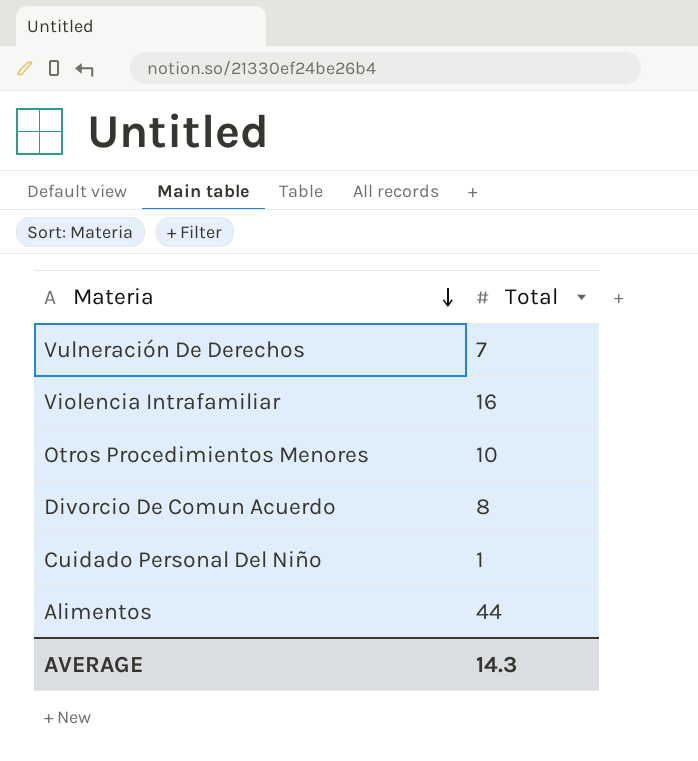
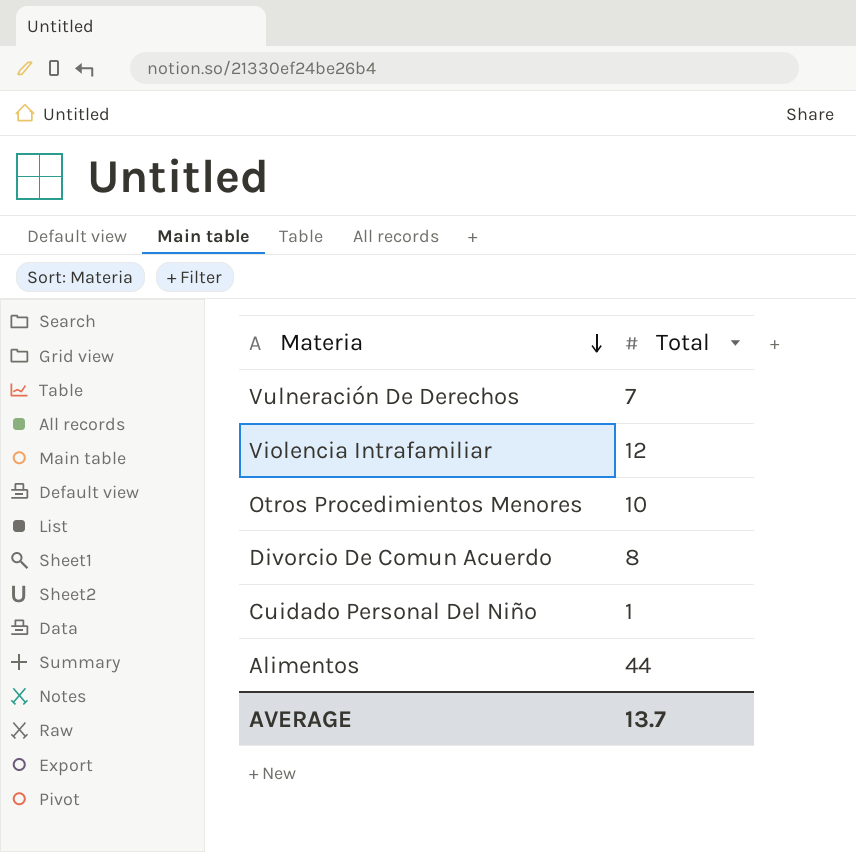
Violencia Intrafamiliar | Total: 16 -> 12
AVERAGE | Total: 14.3 -> 13.7

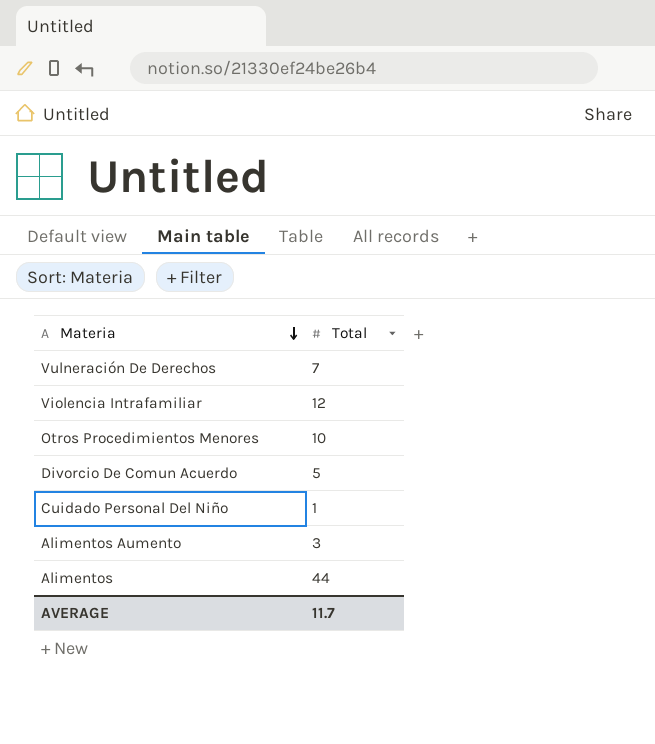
Divorcio De Comun Acuerdo | Total: 8 -> 5
row Alimentos Aumento: none -> 3
AVERAGE | Total: 13.7 -> 11.7

